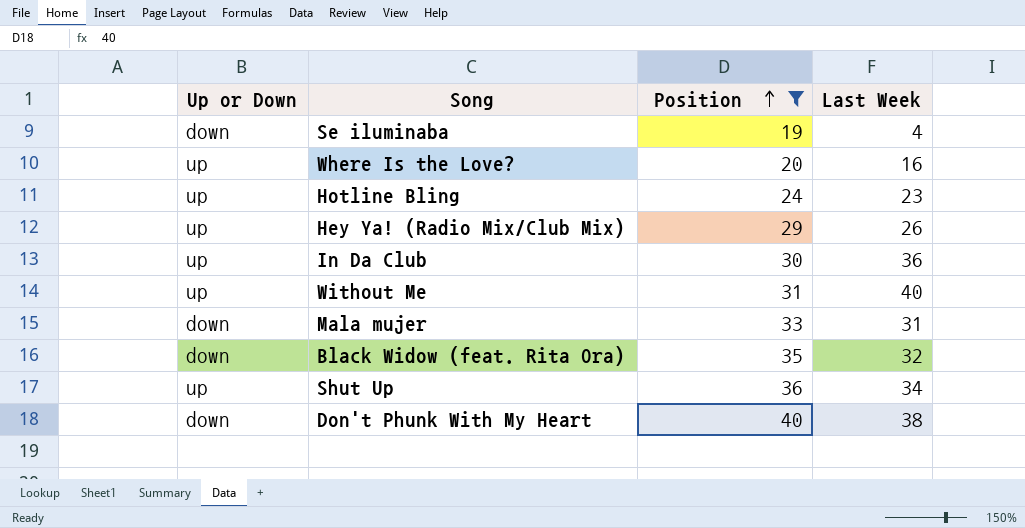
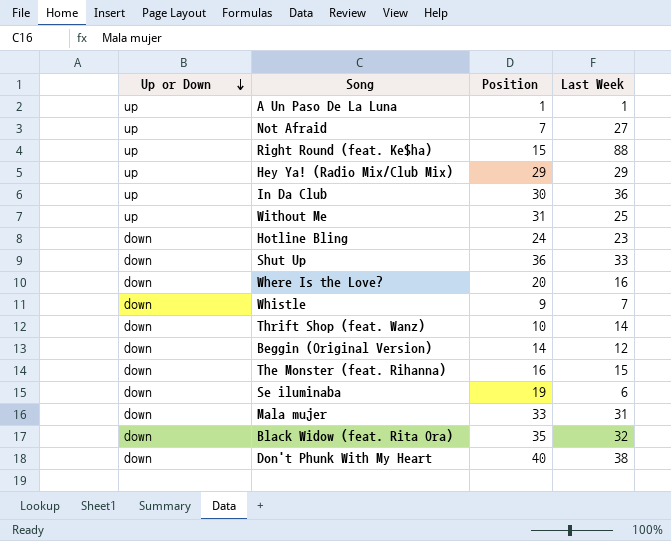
filter: Position >= 19 -> none
row order: Position ascending -> Up or Down descending
Hey Ya! (Radio Mix/Club Mix) | Last Week: 26 -> 29
Without Me | Last Week: 40 -> 25
Hotline Bling | Up or Down: up -> down
Shut Up | Up or Down: up -> down
Shut Up | Last Week: 34 -> 33
Where Is the Love? | Up or Down: up -> down
Se iluminaba | Last Week: 4 -> 6

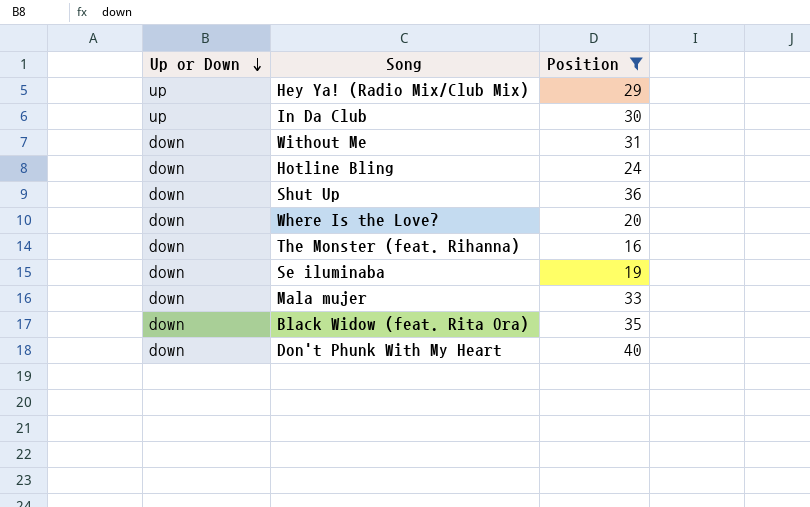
filter: none -> Position >= 16
column Last Week | position: 4 -> none
Without Me | Up or Down: up -> down

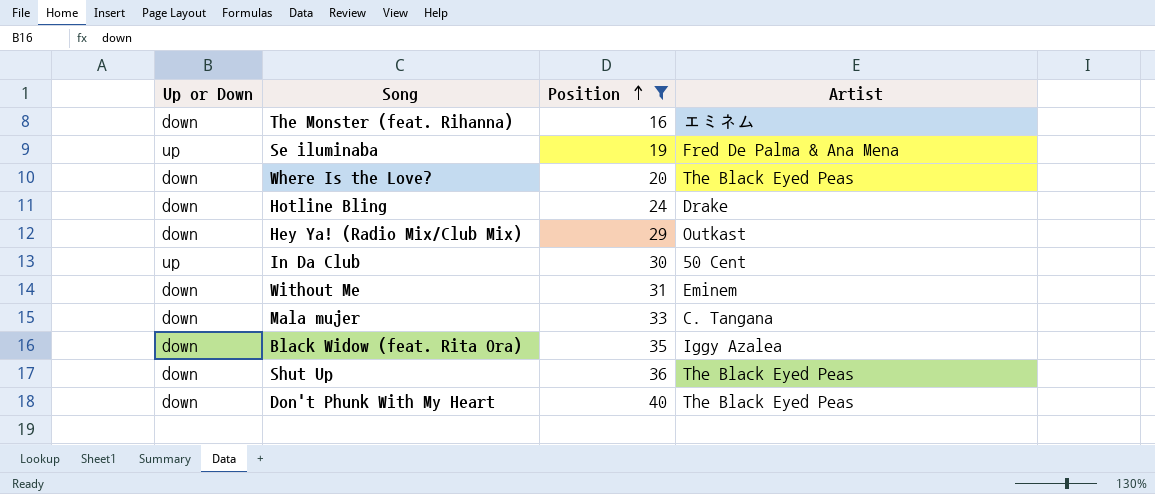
row order: Up or Down descending -> Position ascending
column Artist | position: none -> 4
Se iluminaba | Up or Down: down -> up
Hey Ya! (Radio Mix/Club Mix) | Up or Down: up -> down

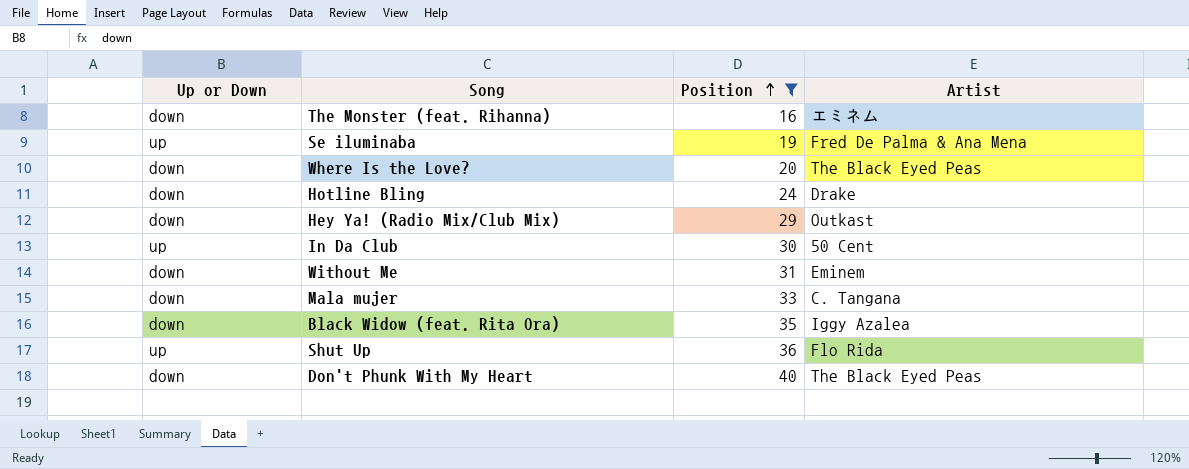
Shut Up | Up or Down: down -> up
Shut Up | Artist: The Black Eyed Peas -> Flo Rida

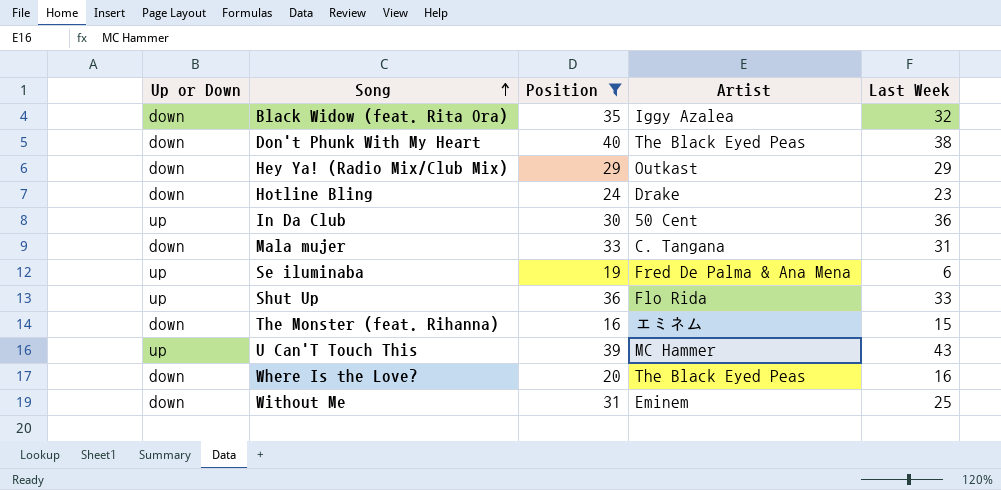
row order: Position ascending -> Song ascending
column Last Week | position: none -> 5
row U Can'T Touch This: none -> up | 39 | MC Hammer | 43

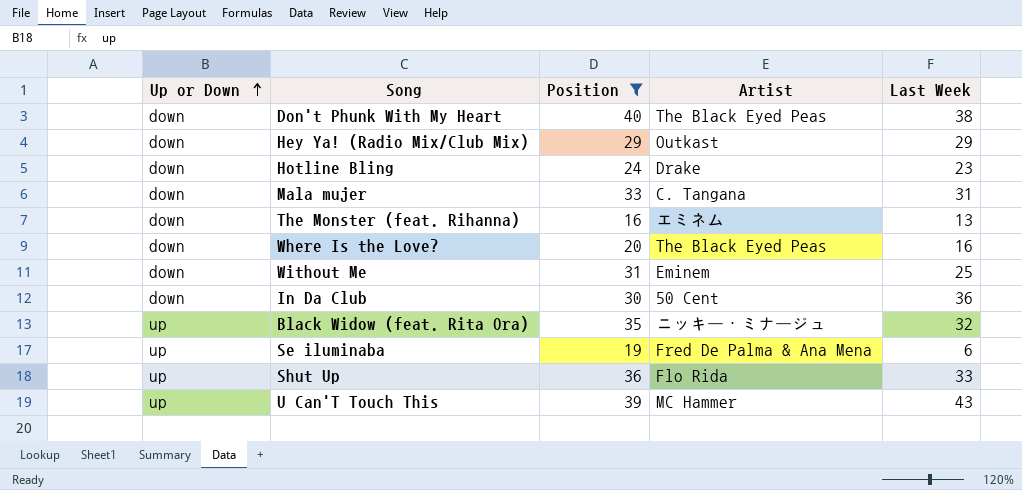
row order: Song ascending -> Up or Down ascending
The Monster (feat. Rihanna) | Last Week: 15 -> 13
In Da Club | Up or Down: up -> down
Black Widow (feat. Rita Ora) | Up or Down: down -> up
Black Widow (feat. Rita Ora) | Artist: Iggy Azalea -> ニッキー・ミナージュ

